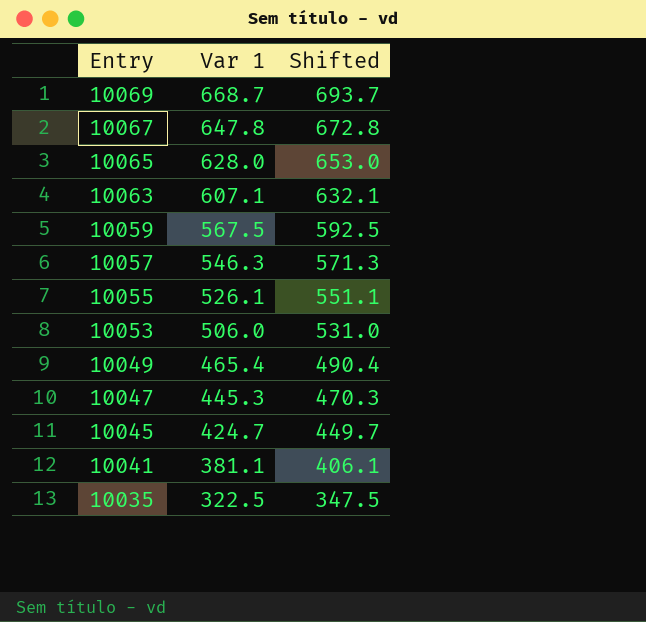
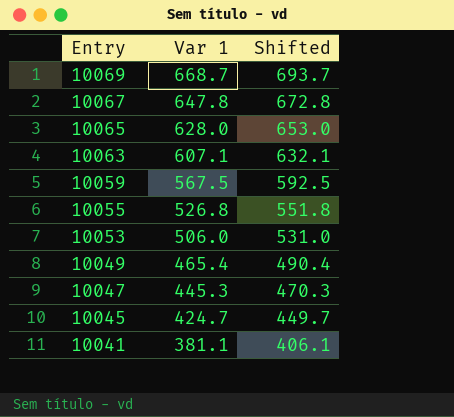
row 10057: 546.3 | 571.3 -> none
row 10035: 322.5 | 347.5 -> none
10055 | Var 1: 526.1 -> 526.8
10055 | Shifted: 551.1 -> 551.8

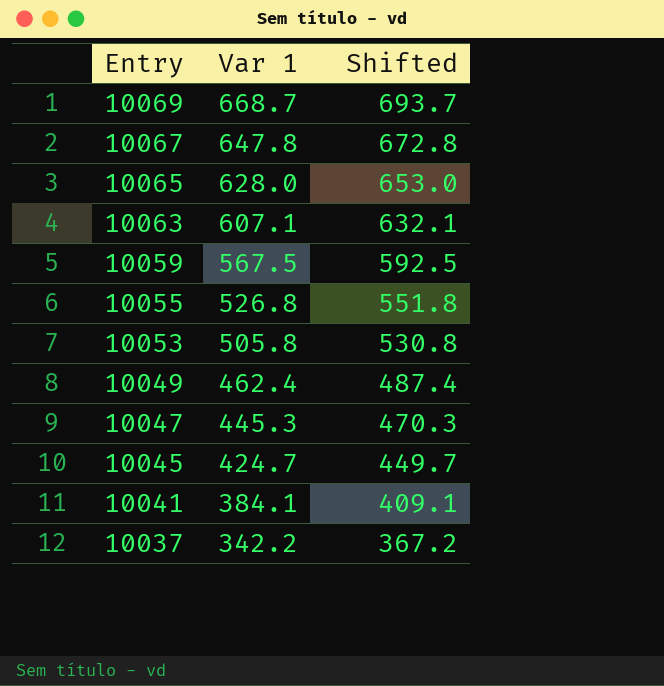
10053 | Var 1: 506.0 -> 505.8
10053 | Shifted: 531.0 -> 530.8
10049 | Var 1: 465.4 -> 462.4
10049 | Shifted: 490.4 -> 487.4
10041 | Var 1: 381.1 -> 384.1
10041 | Shifted: 406.1 -> 409.1
row 10037: none -> 342.2 | 367.2

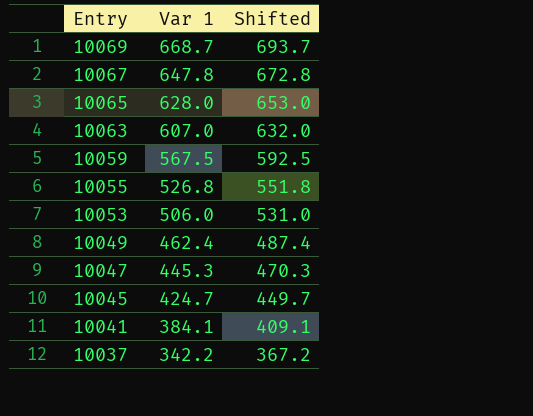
10063 | Var 1: 607.1 -> 607.0
10063 | Shifted: 632.1 -> 632.0
10053 | Var 1: 505.8 -> 506.0
10053 | Shifted: 530.8 -> 531.0

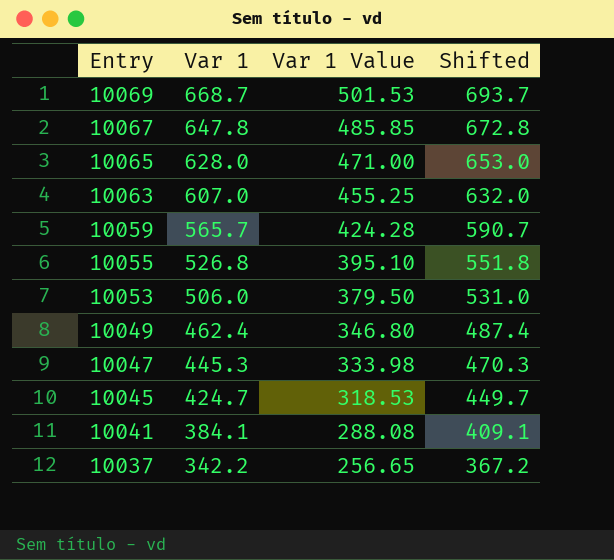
column Var 1 Value | formula: none -> [Var 1] * 0.75
10059 | Var 1: 567.5 -> 565.7
10059 | Shifted: 592.5 -> 590.7

